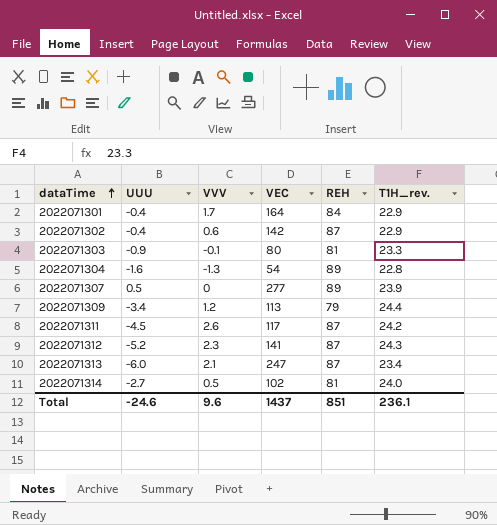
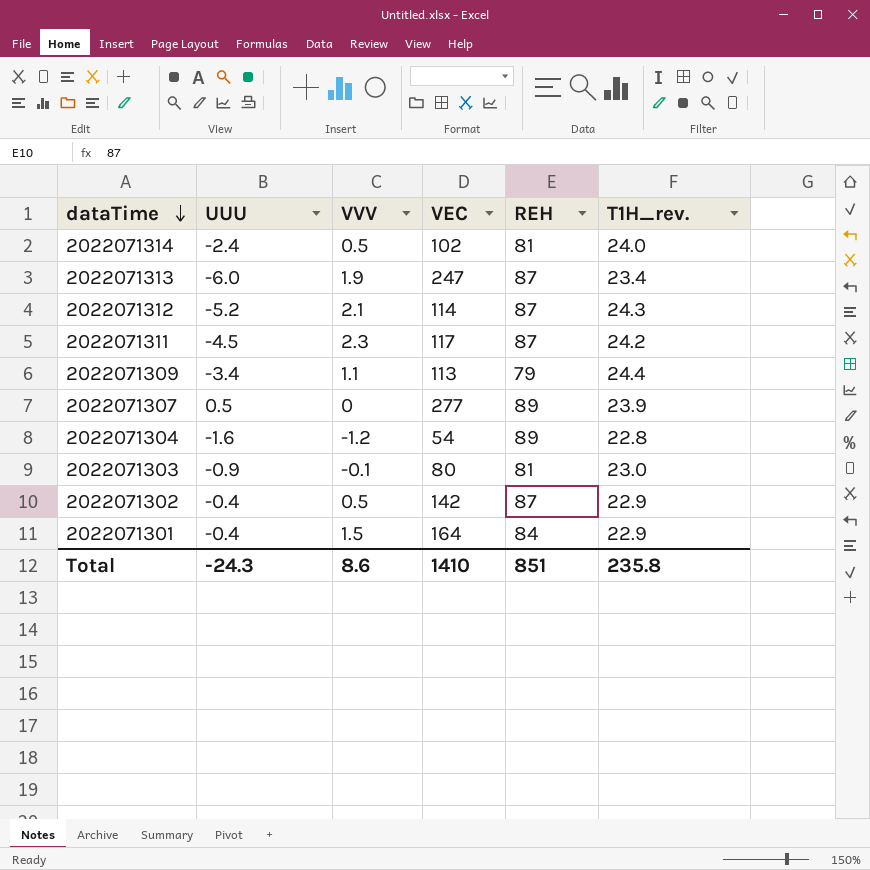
row order: dataTime ascending -> dataTime descending
2022071314 | UUU: -2.7 -> -2.4
2022071313 | VVV: 2.1 -> 1.9
2022071312 | VVV: 2.3 -> 2.1
2022071312 | VEC: 141 -> 114
2022071311 | VVV: 2.6 -> 2.3
2022071309 | VVV: 1.2 -> 1.1
2022071304 | VVV: -1.3 -> -1.2
2022071303 | T1H_rev.: 23.3 -> 23.0
2022071302 | VVV: 0.6 -> 0.5
2022071301 | VVV: 1.7 -> 1.5
Total | UUU: -24.6 -> -24.3
Total | VVV: 9.6 -> 8.6
Total | VEC: 1437 -> 1410
Total | T1H_rev.: 236.1 -> 235.8

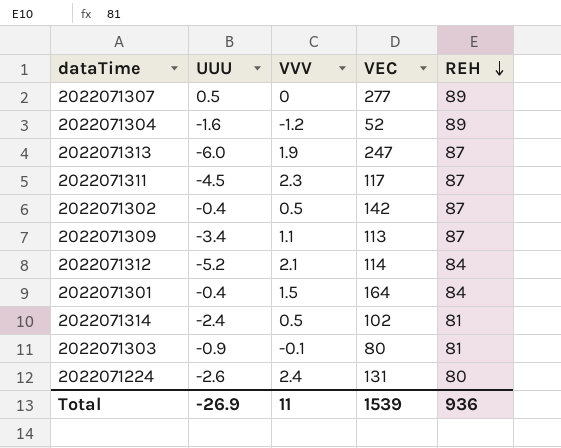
row order: dataTime descending -> REH descending
column T1H_rev. | position: 6 -> none
2022071304 | VEC: 54 -> 52
2022071309 | REH: 79 -> 87
2022071312 | REH: 87 -> 84
row 2022071224: none -> -2.6 | 2.4 | 131 | 80
Total | UUU: -24.3 -> -26.9
Total | VVV: 8.6 -> 11
Total | VEC: 1410 -> 1539
Total | REH: 851 -> 936

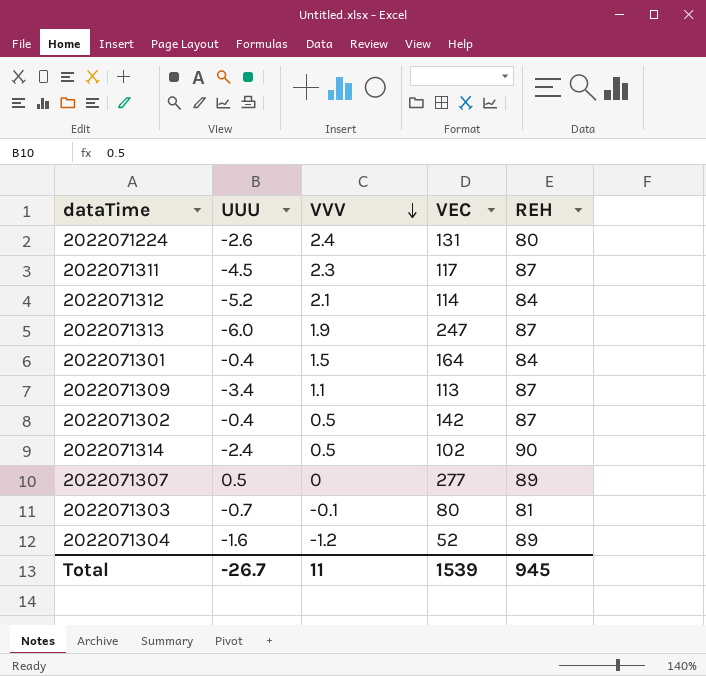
row order: REH descending -> VVV descending
2022071314 | REH: 81 -> 90
2022071303 | UUU: -0.9 -> -0.7
Total | UUU: -26.9 -> -26.7
Total | REH: 936 -> 945

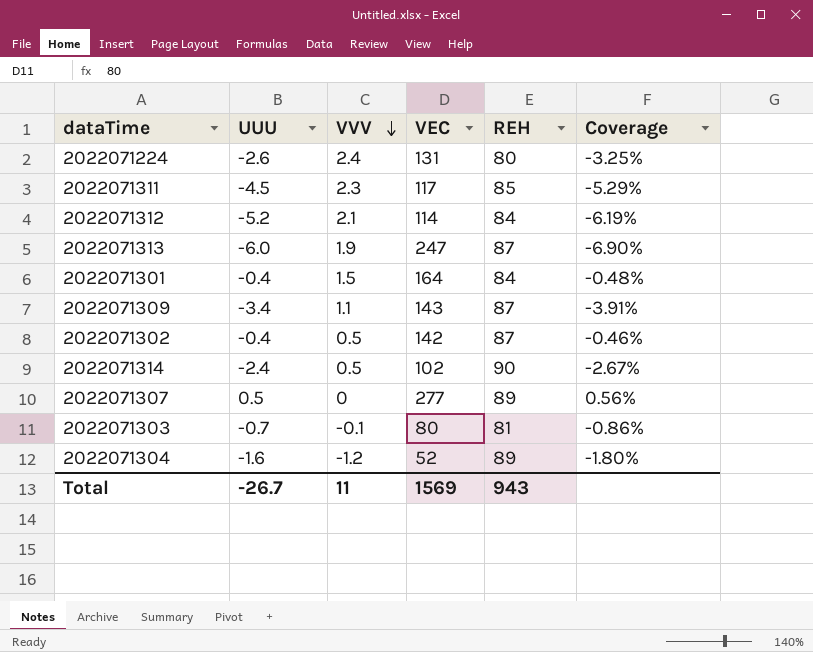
column Coverage | formula: none -> [UUU] / [REH]
2022071311 | REH: 87 -> 85
2022071309 | VEC: 113 -> 143
Total | VEC: 1539 -> 1569
Total | REH: 945 -> 943

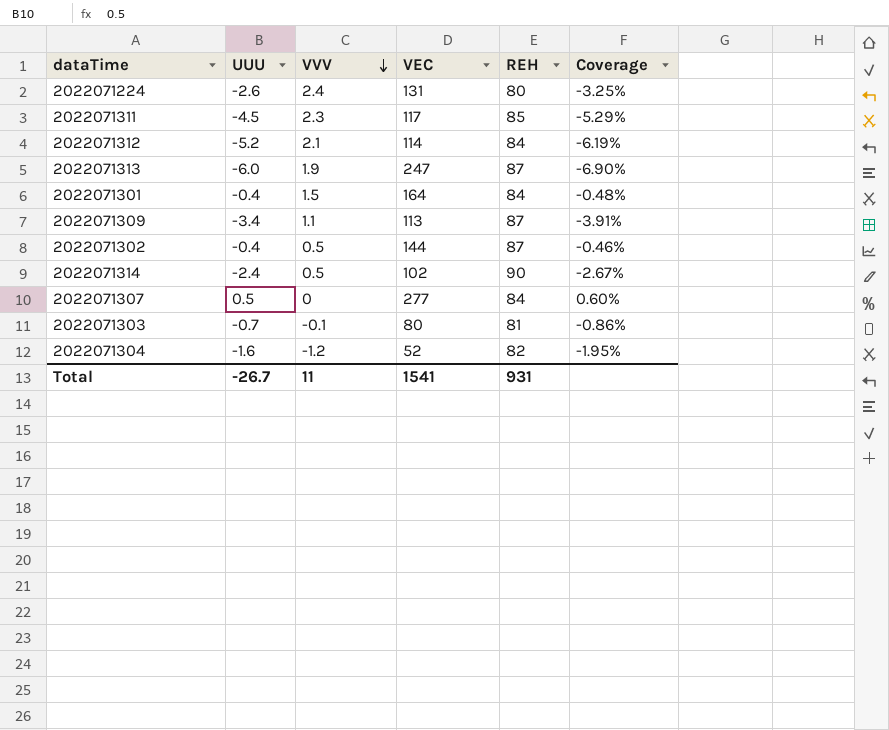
2022071309 | VEC: 143 -> 113
2022071302 | VEC: 142 -> 144
2022071307 | REH: 89 -> 84
2022071307 | Coverage: 0.56% -> 0.60%
2022071304 | REH: 89 -> 82
2022071304 | Coverage: -1.80% -> -1.95%
Total | VEC: 1569 -> 1541
Total | REH: 943 -> 931

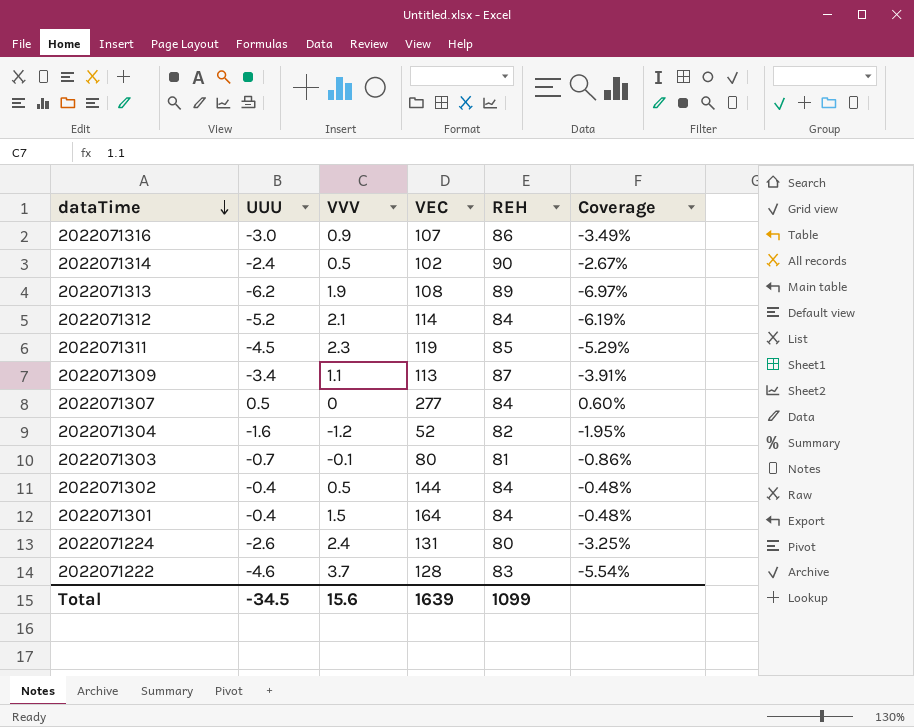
row order: VVV descending -> dataTime descending
row 2022071316: none -> -3.0 | 0.9 | 107 | 86 | -3.49%
2022071313 | UUU: -6.0 -> -6.2
2022071313 | VEC: 247 -> 108
2022071313 | REH: 87 -> 89
2022071313 | Coverage: -6.90% -> -6.97%
2022071311 | VEC: 117 -> 119
2022071302 | REH: 87 -> 84
2022071302 | Coverage: -0.46% -> -0.48%
row 2022071222: none -> -4.6 | 3.7 | 128 | 83 | -5.54%
Total | UUU: -26.7 -> -34.5
Total | VVV: 11 -> 15.6
Total | VEC: 1541 -> 1639
Total | REH: 931 -> 1099

